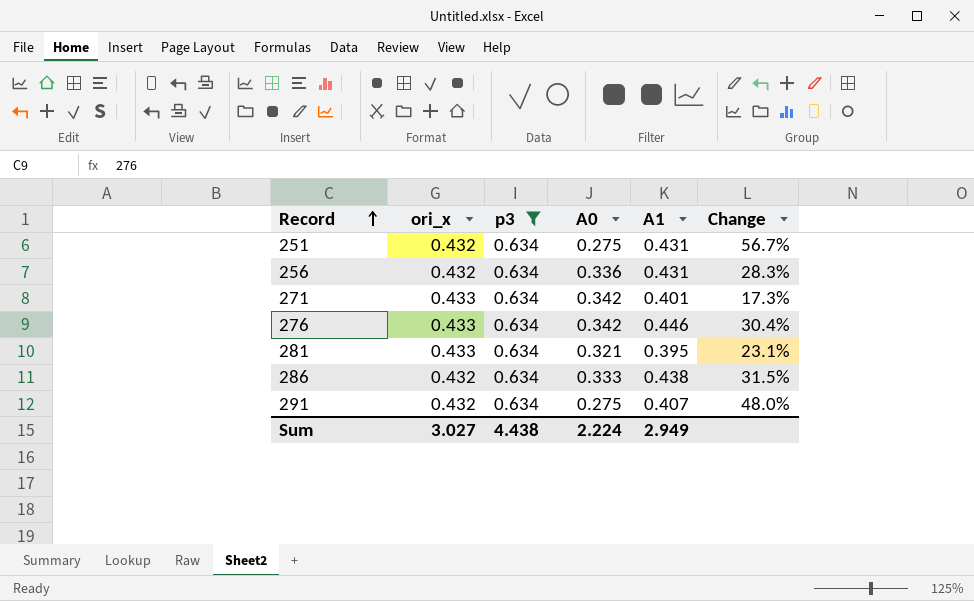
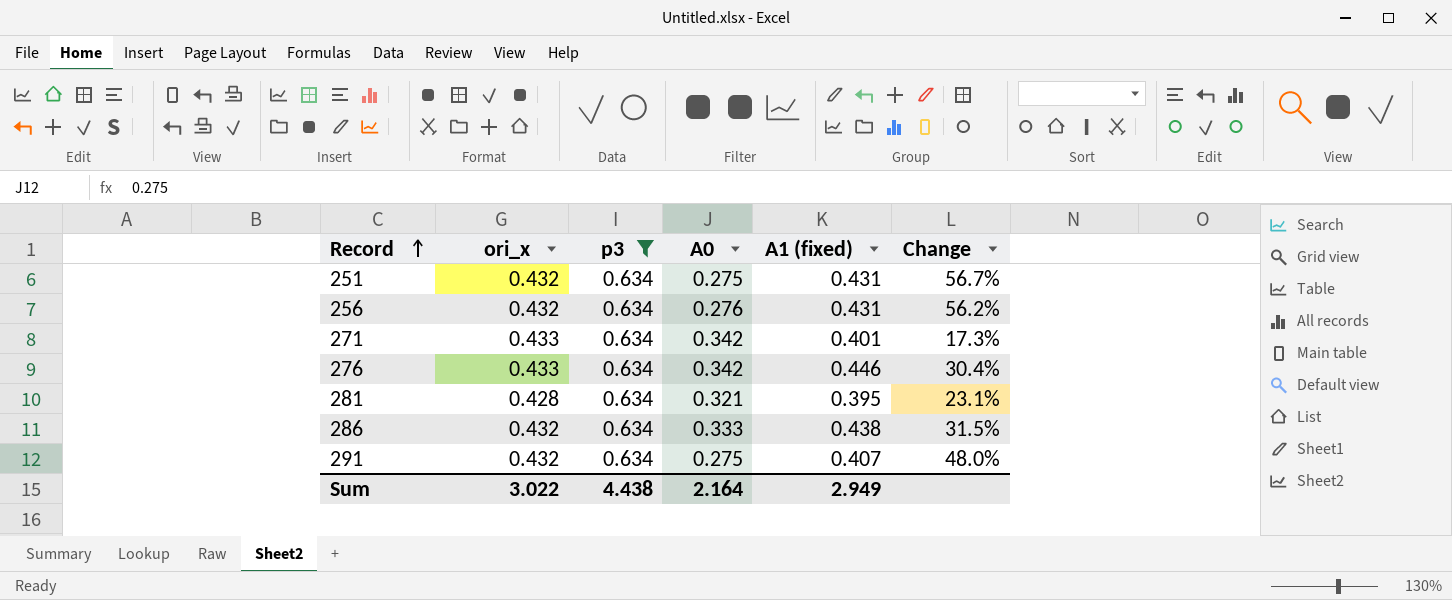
column name: A1 -> A1 (fixed)
256 | A0: 0.336 -> 0.276
256 | Change: 28.3% -> 56.2%
281 | ori_x: 0.433 -> 0.428
Sum | ori_x: 3.027 -> 3.022
Sum | A0: 2.224 -> 2.164

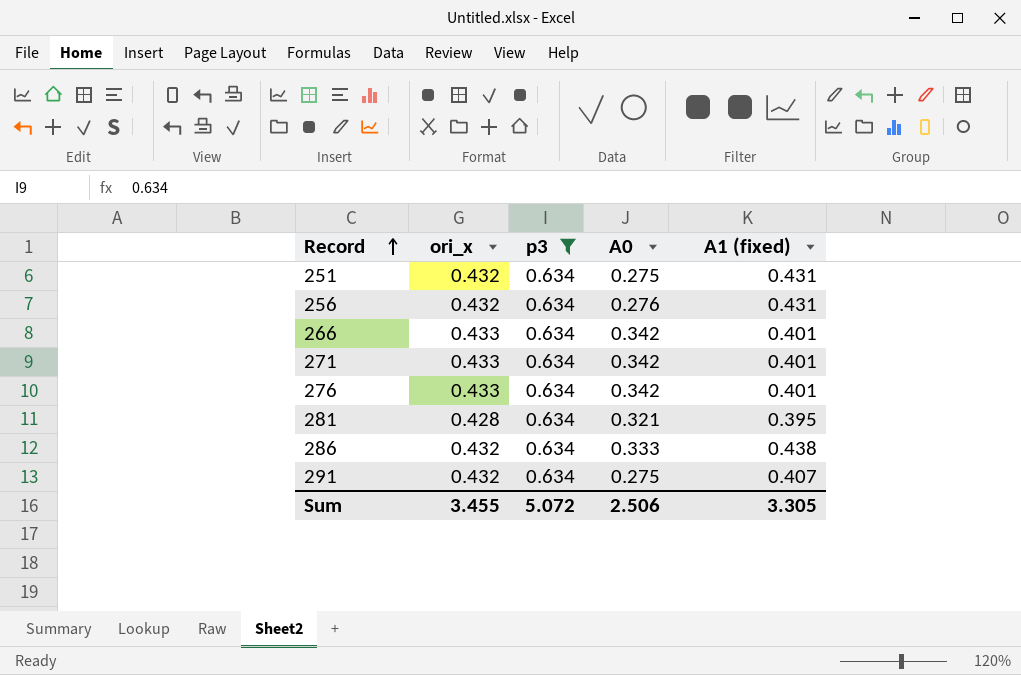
column Change | formula: ([A1 (fixed)] - [A0]) / [A0] -> none
row 266: none -> 0.433 | 0.634 | 0.342 | 0.401
276 | A1 (fixed): 0.446 -> 0.401
Sum | ori_x: 3.022 -> 3.455
Sum | p3: 4.438 -> 5.072
Sum | A0: 2.164 -> 2.506
Sum | A1 (fixed): 2.949 -> 3.305

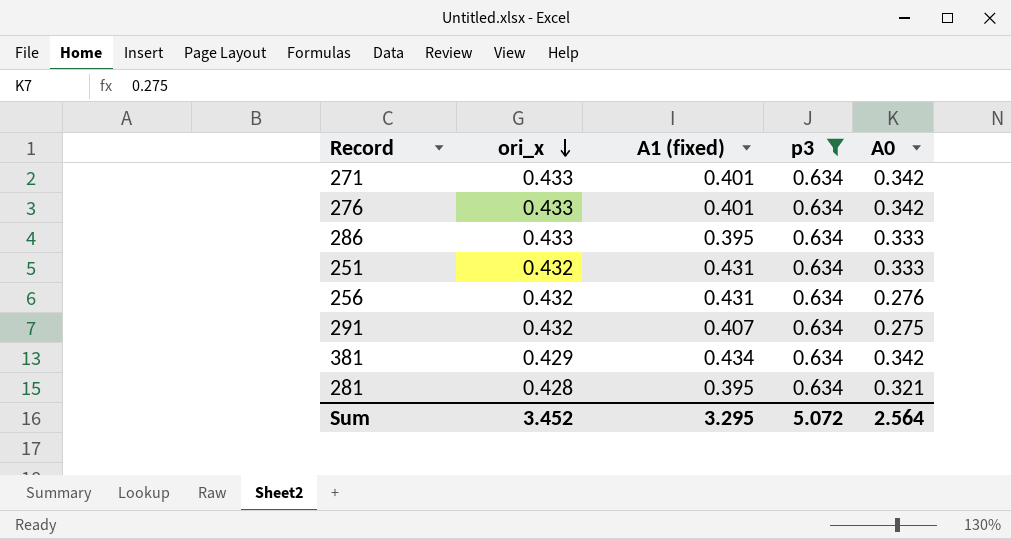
row order: Record ascending -> ori_x descending
column A1 (fixed) | position: 5 -> 3
row 266: 0.433 | 0.634 | 0.342 | 0.401 -> none
286 | ori_x: 0.432 -> 0.433
286 | A1 (fixed): 0.438 -> 0.395
251 | A0: 0.275 -> 0.333
row 381: none -> 0.429 | 0.434 | 0.634 | 0.342
Sum | ori_x: 3.455 -> 3.452
Sum | A1 (fixed): 3.305 -> 3.295
Sum | A0: 2.506 -> 2.564

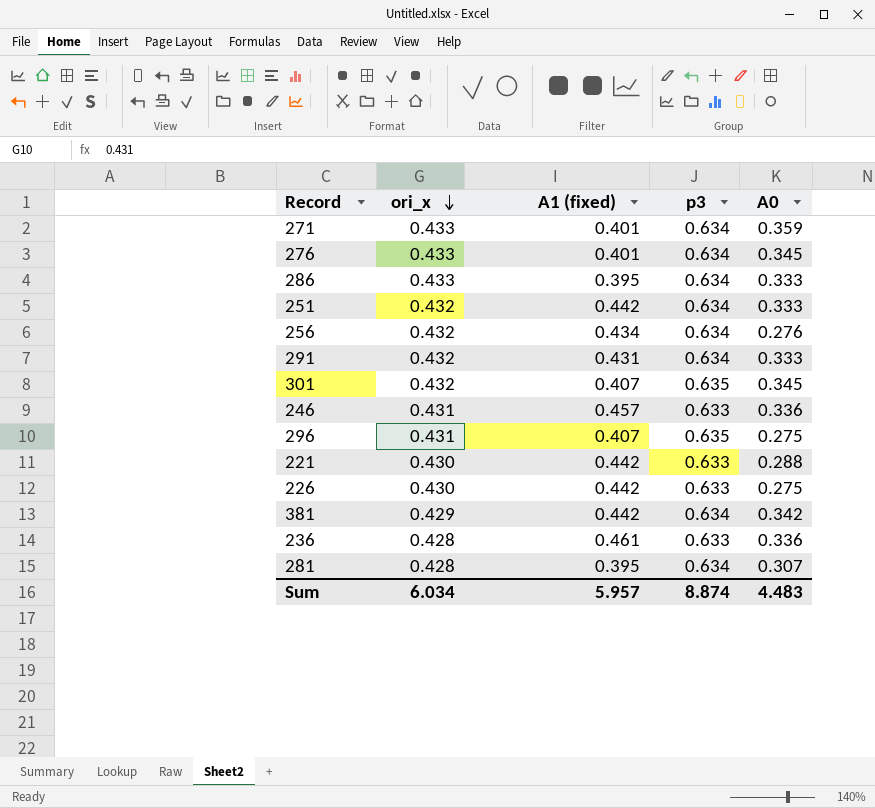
filter: p3 = 0.634 -> none
271 | A0: 0.342 -> 0.359
276 | A0: 0.342 -> 0.345
251 | A1 (fixed): 0.431 -> 0.442
256 | A1 (fixed): 0.431 -> 0.434
291 | A1 (fixed): 0.407 -> 0.431
291 | A0: 0.275 -> 0.333
381 | A1 (fixed): 0.434 -> 0.442
281 | A0: 0.321 -> 0.307
Sum | ori_x: 3.452 -> 6.034
Sum | A1 (fixed): 3.295 -> 5.957
Sum | p3: 5.072 -> 8.874
Sum | A0: 2.564 -> 4.483

